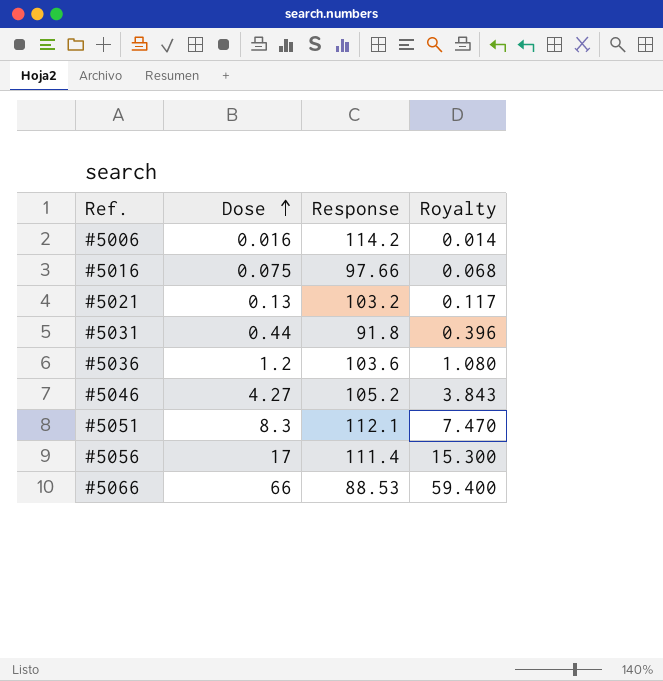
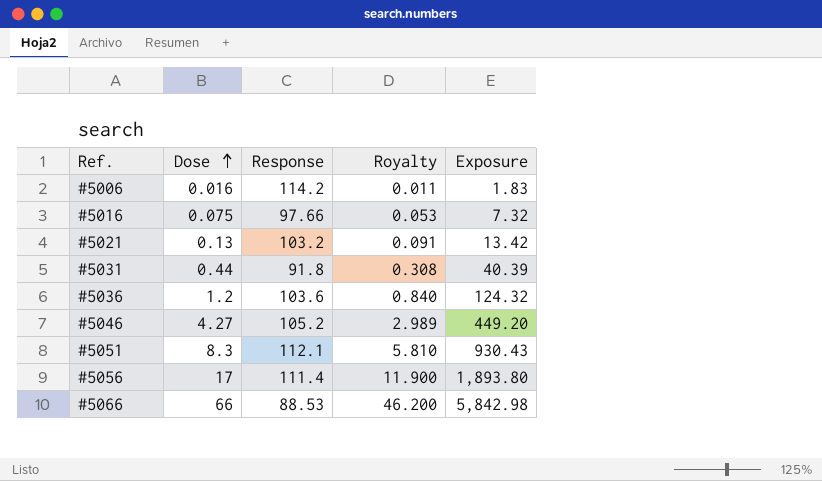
column Royalty | formula: [Dose] * 0.9 -> [Dose] * 0.7
column Exposure | formula: none -> [Dose] * [Response]

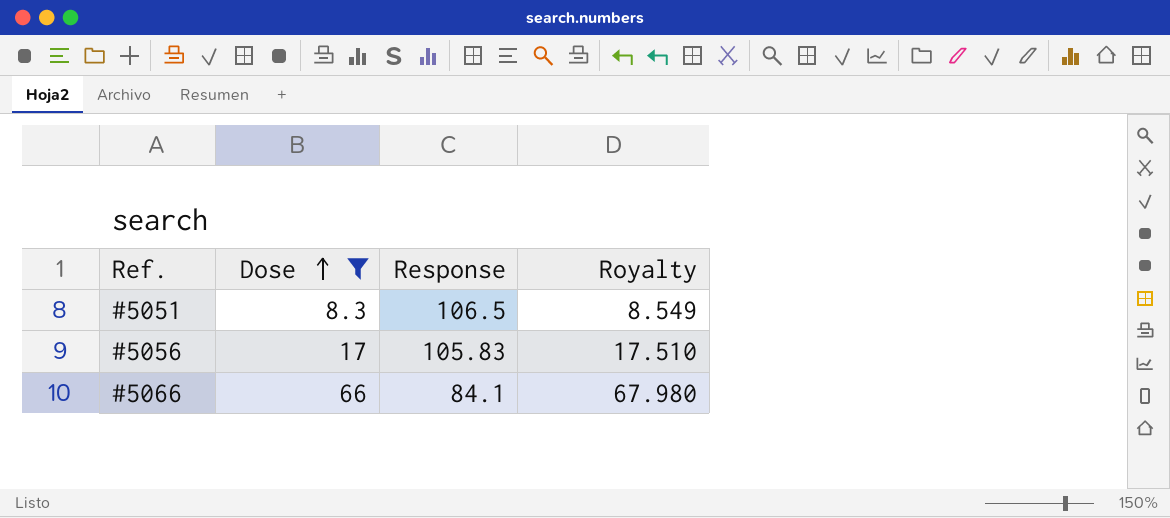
filter: none -> Dose >= 8.3
column Exposure | formula: [Dose] * [Response] -> none
column Royalty | formula: [Dose] * 0.7 -> [Dose] * 1.03
#5051 | Response: 112.1 -> 106.5
#5056 | Response: 111.4 -> 105.83
#5066 | Response: 88.53 -> 84.1

